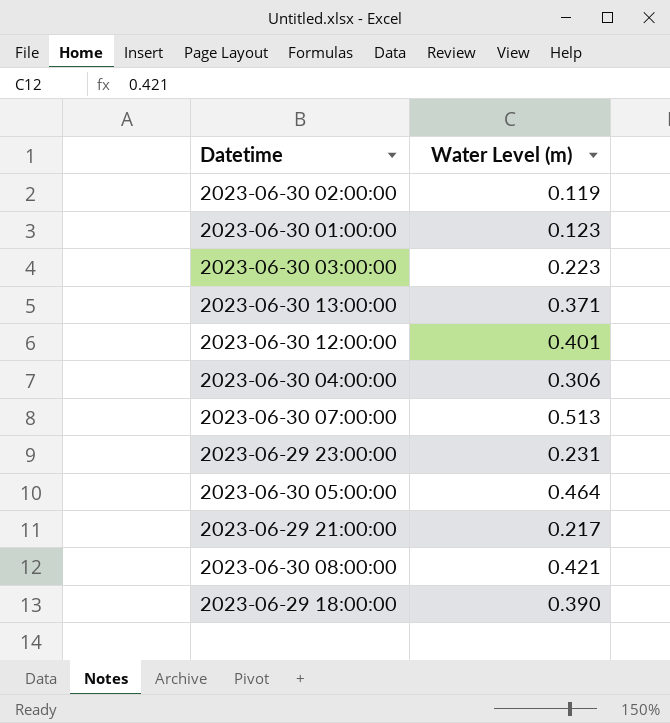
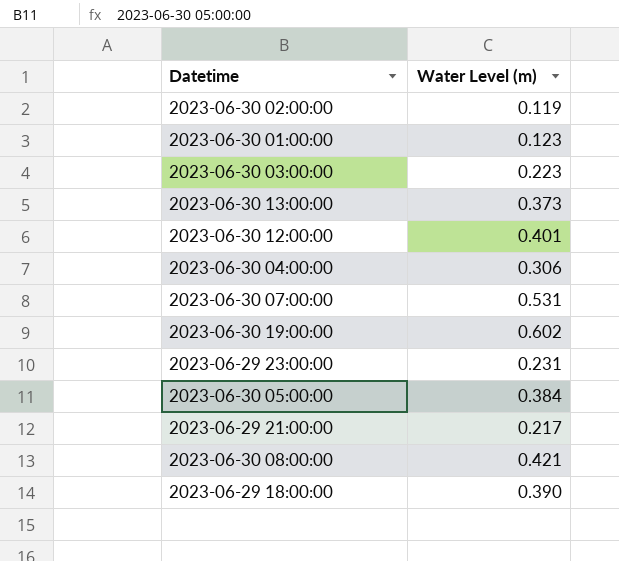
2023-06-30 13:00:00 | Water Level (m): 0.371 -> 0.373
2023-06-30 07:00:00 | Water Level (m): 0.513 -> 0.531
row 2023-06-30 19:00:00: none -> 0.602
2023-06-30 05:00:00 | Water Level (m): 0.464 -> 0.384

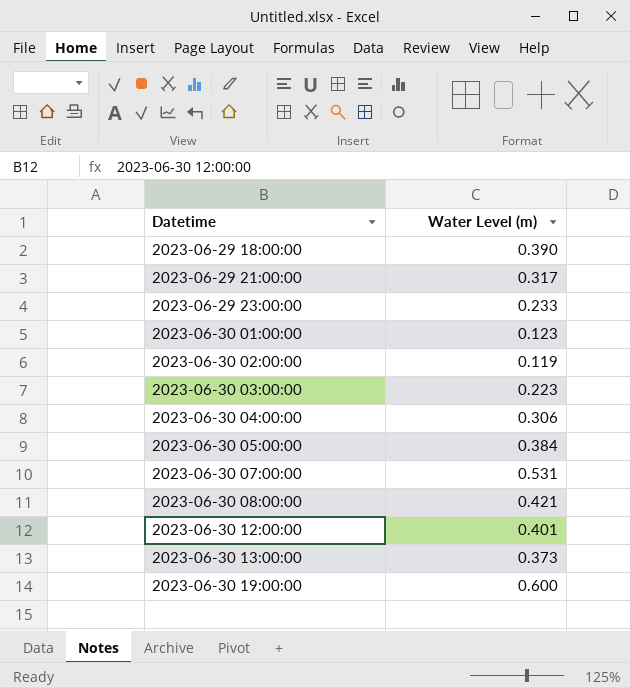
row order: none -> Datetime ascending
2023-06-29 21:00:00 | Water Level (m): 0.217 -> 0.317
2023-06-29 23:00:00 | Water Level (m): 0.231 -> 0.233
2023-06-30 19:00:00 | Water Level (m): 0.602 -> 0.600

